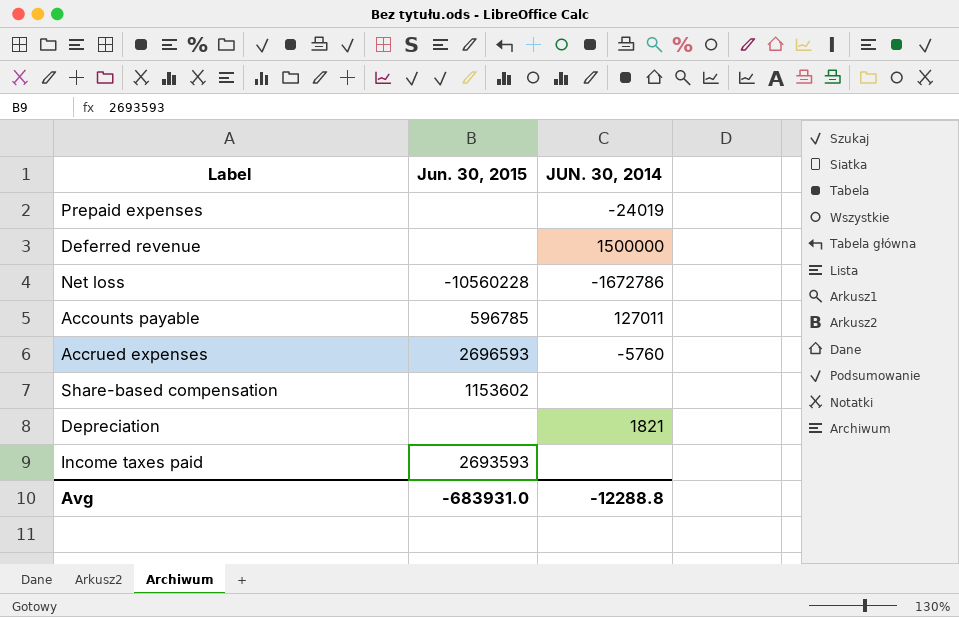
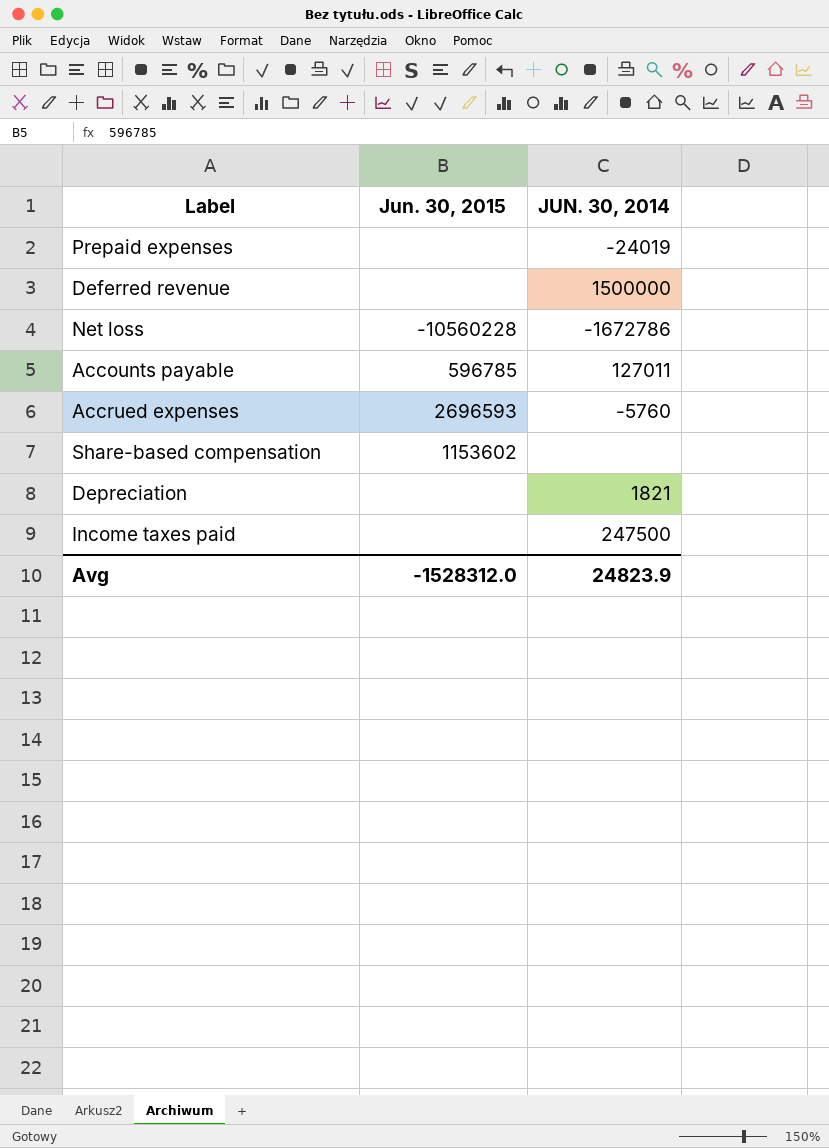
Income taxes paid | Jun. 30, 2015: 2693593 -> none
Income taxes paid | JUN. 30, 2014: none -> 247500
Avg | Jun. 30, 2015: -683931.0 -> -1528312.0
Avg | JUN. 30, 2014: -12288.8 -> 24823.9

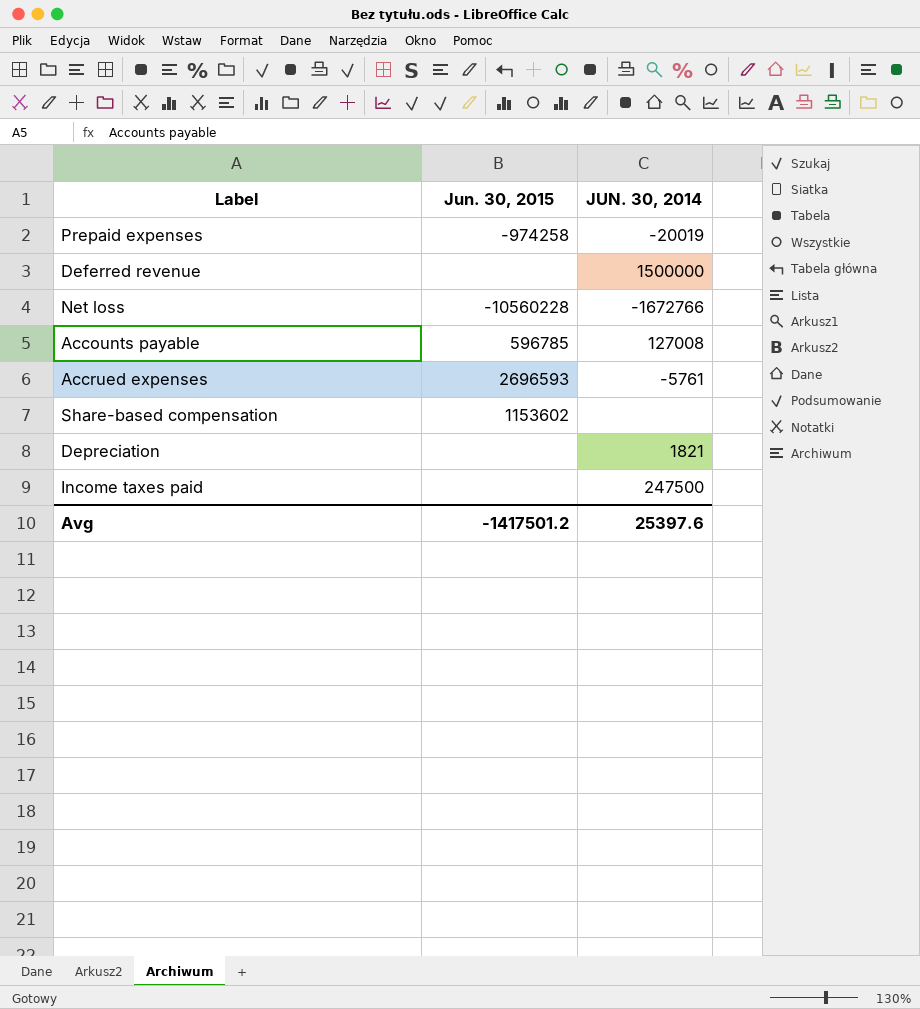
Prepaid expenses | Jun. 30, 2015: none -> -974258
Prepaid expenses | JUN. 30, 2014: -24019 -> -20019
Net loss | JUN. 30, 2014: -1672786 -> -1672766
Accounts payable | JUN. 30, 2014: 127011 -> 127008
Accrued expenses | JUN. 30, 2014: -5760 -> -5761
Avg | Jun. 30, 2015: -1528312.0 -> -1417501.2
Avg | JUN. 30, 2014: 24823.9 -> 25397.6

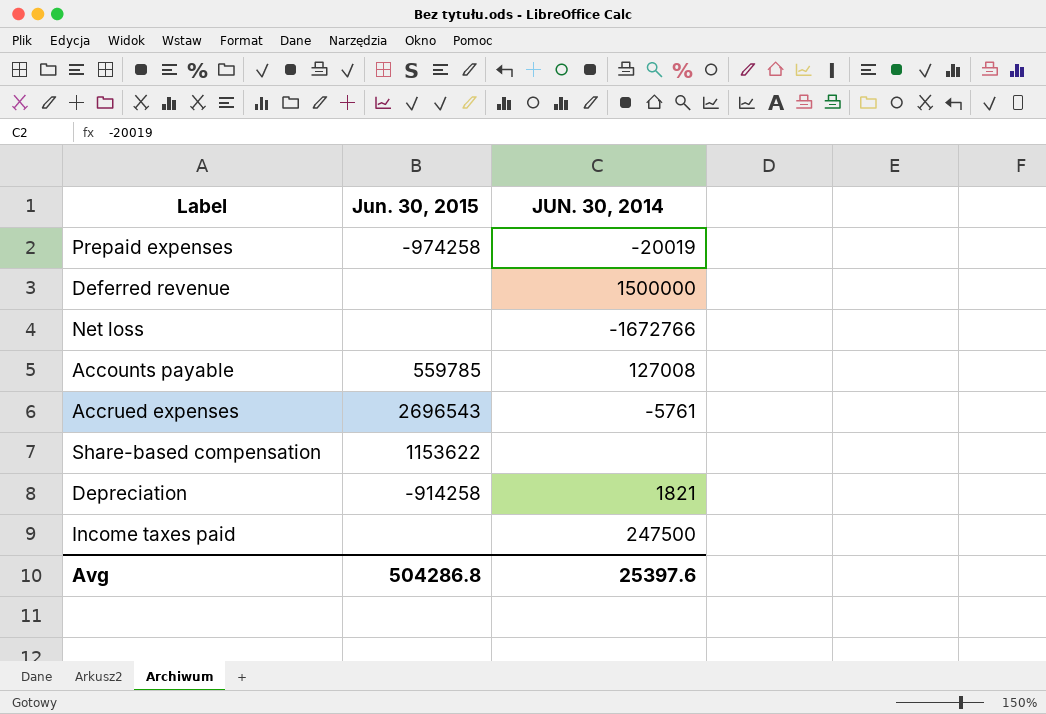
Net loss | Jun. 30, 2015: -10560228 -> none
Accounts payable | Jun. 30, 2015: 596785 -> 559785
Accrued expenses | Jun. 30, 2015: 2696593 -> 2696543
Share-based compensation | Jun. 30, 2015: 1153602 -> 1153622
Depreciation | Jun. 30, 2015: none -> -914258
Avg | Jun. 30, 2015: -1417501.2 -> 504286.8

